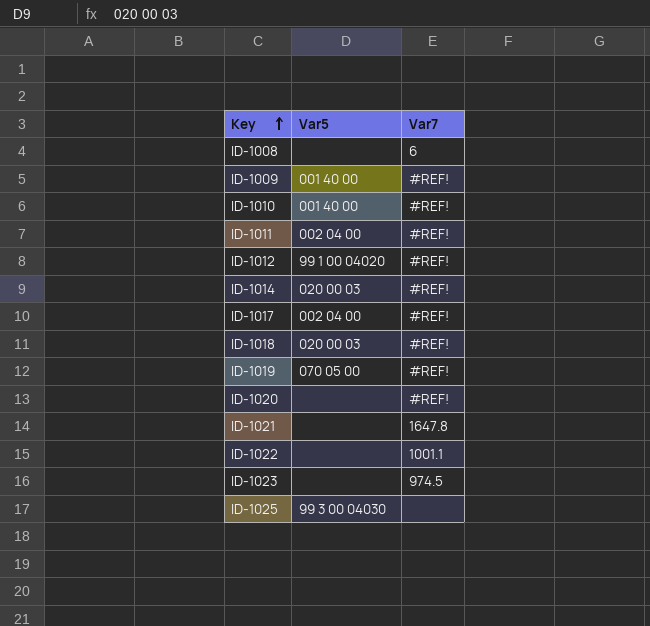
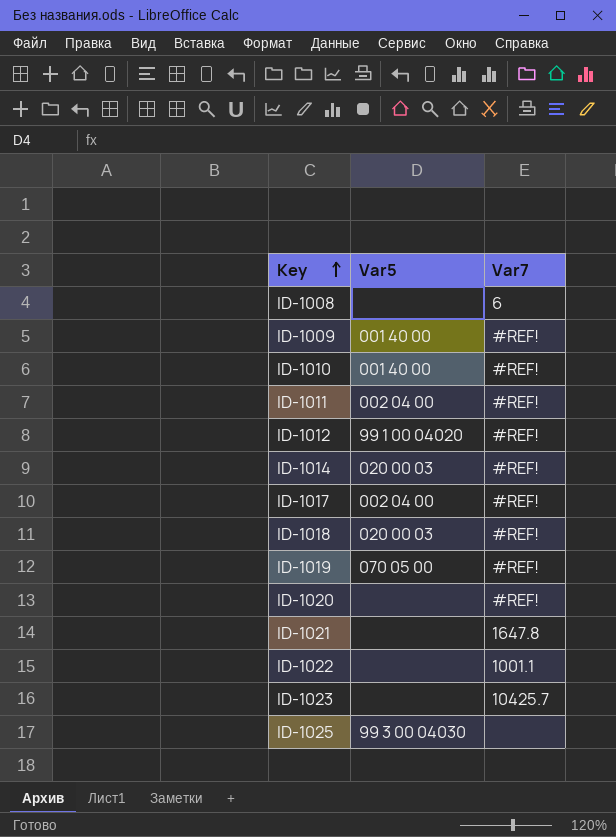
ID-1023 | Var7: 974.5 -> 10425.7

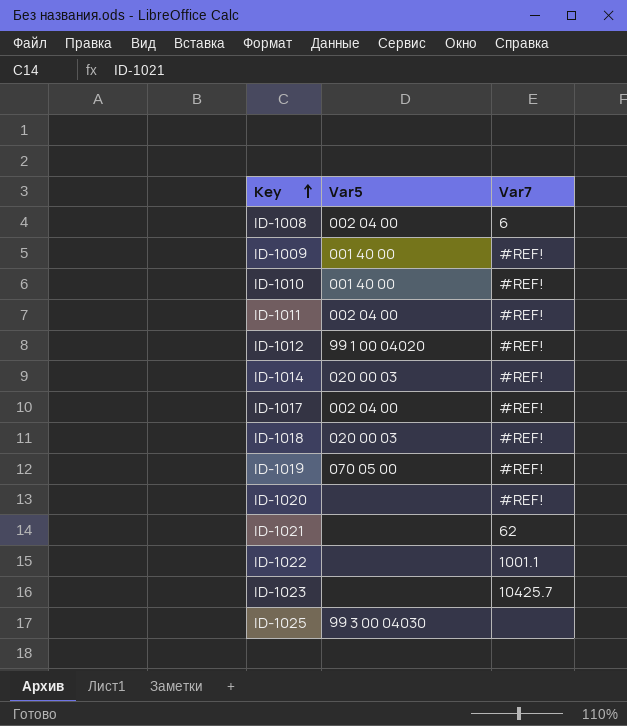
ID-1008 | Var5: none -> 002 04 00
ID-1021 | Var7: 1647.8 -> 62

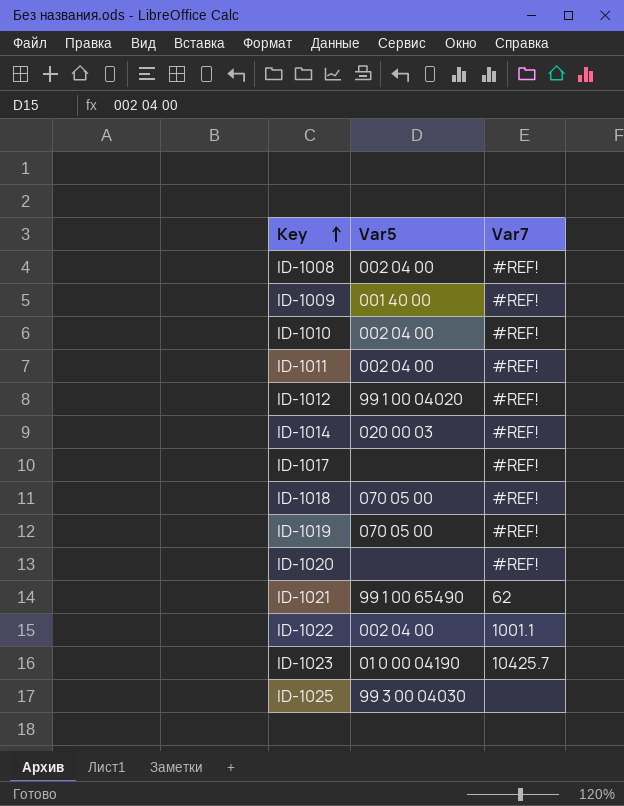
ID-1008 | Var7: 6 -> #REF!
ID-1010 | Var5: 001 40 00 -> 002 04 00
ID-1017 | Var5: 002 04 00 -> none
ID-1018 | Var5: 020 00 03 -> 070 05 00
ID-1021 | Var5: none -> 99 1 00 65490
ID-1022 | Var5: none -> 002 04 00
ID-1023 | Var5: none -> 01 0 00 04190

